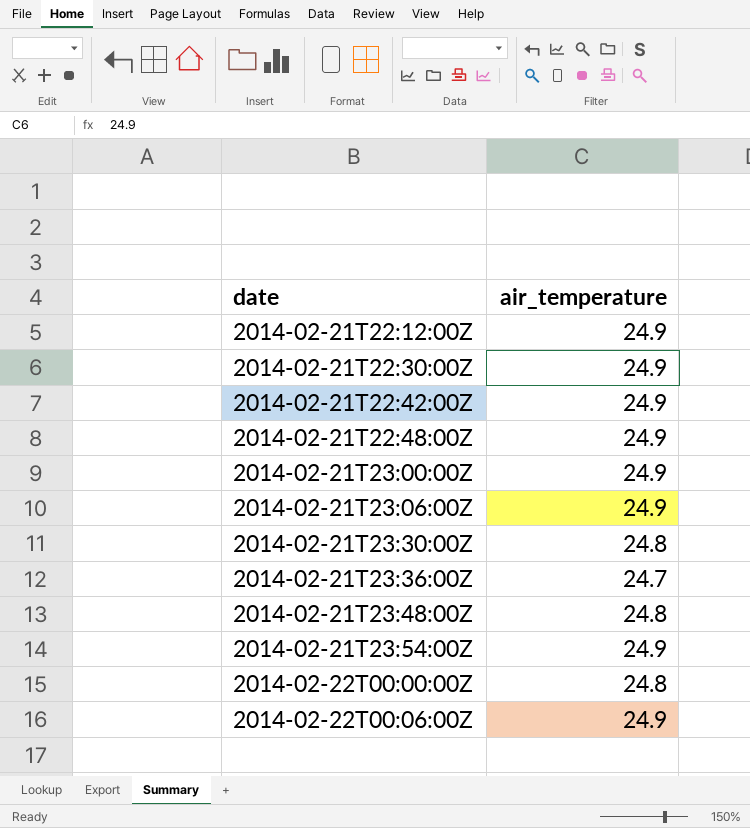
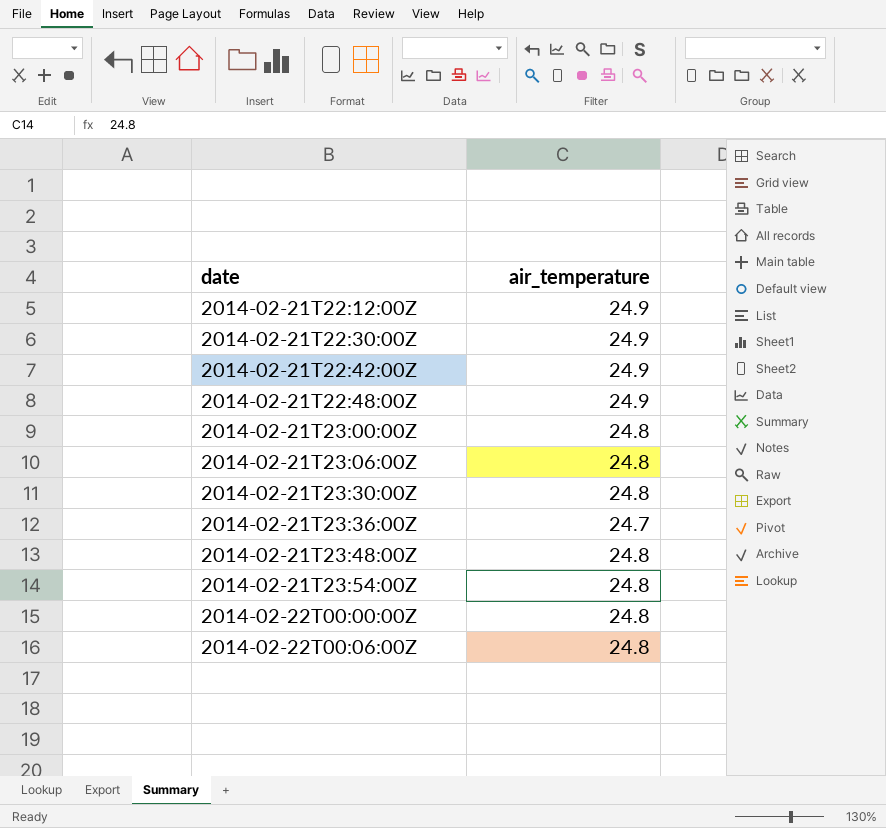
2014-02-21T23:00:00Z | air_temperature: 24.9 -> 24.8
2014-02-21T23:06:00Z | air_temperature: 24.9 -> 24.8
2014-02-21T23:54:00Z | air_temperature: 24.9 -> 24.8
2014-02-22T00:06:00Z | air_temperature: 24.9 -> 24.8

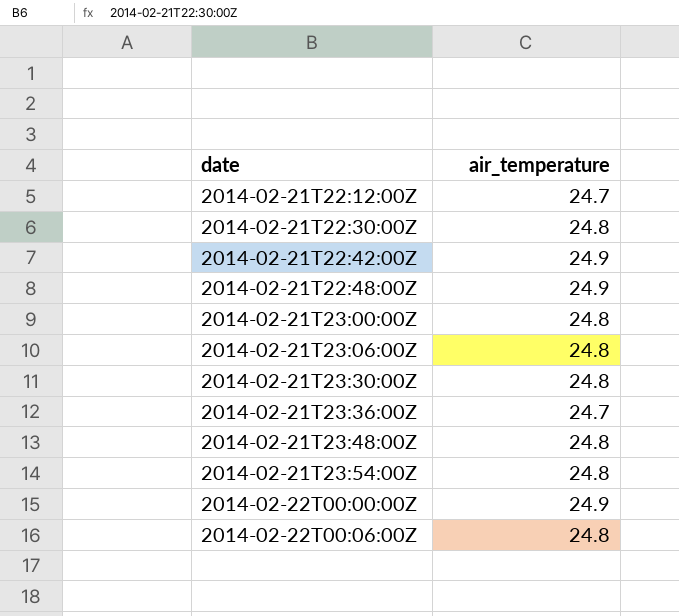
2014-02-21T22:12:00Z | air_temperature: 24.9 -> 24.7
2014-02-21T22:30:00Z | air_temperature: 24.9 -> 24.8
2014-02-22T00:00:00Z | air_temperature: 24.8 -> 24.9

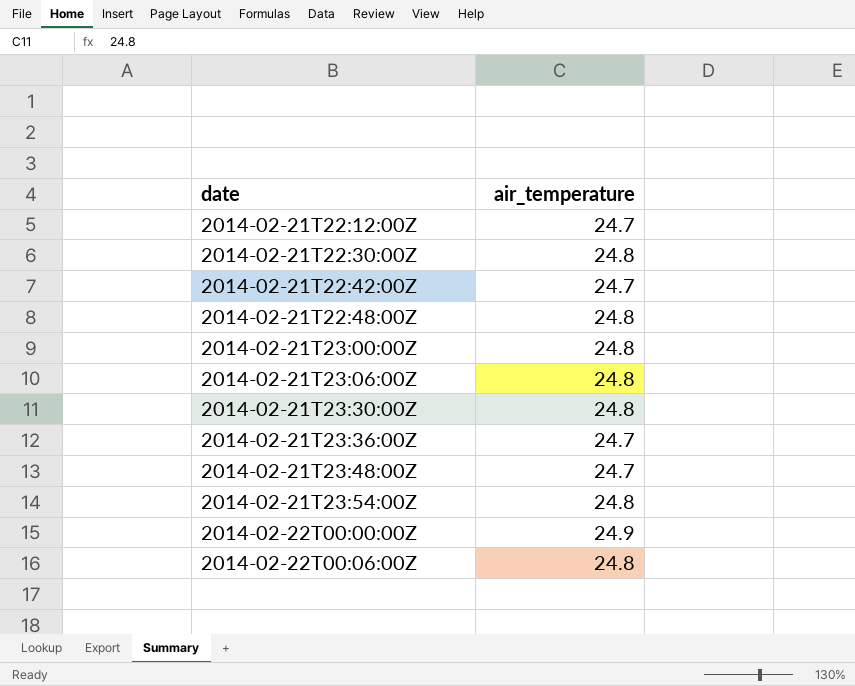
2014-02-21T22:42:00Z | air_temperature: 24.9 -> 24.7
2014-02-21T22:48:00Z | air_temperature: 24.9 -> 24.8
2014-02-21T23:48:00Z | air_temperature: 24.8 -> 24.7

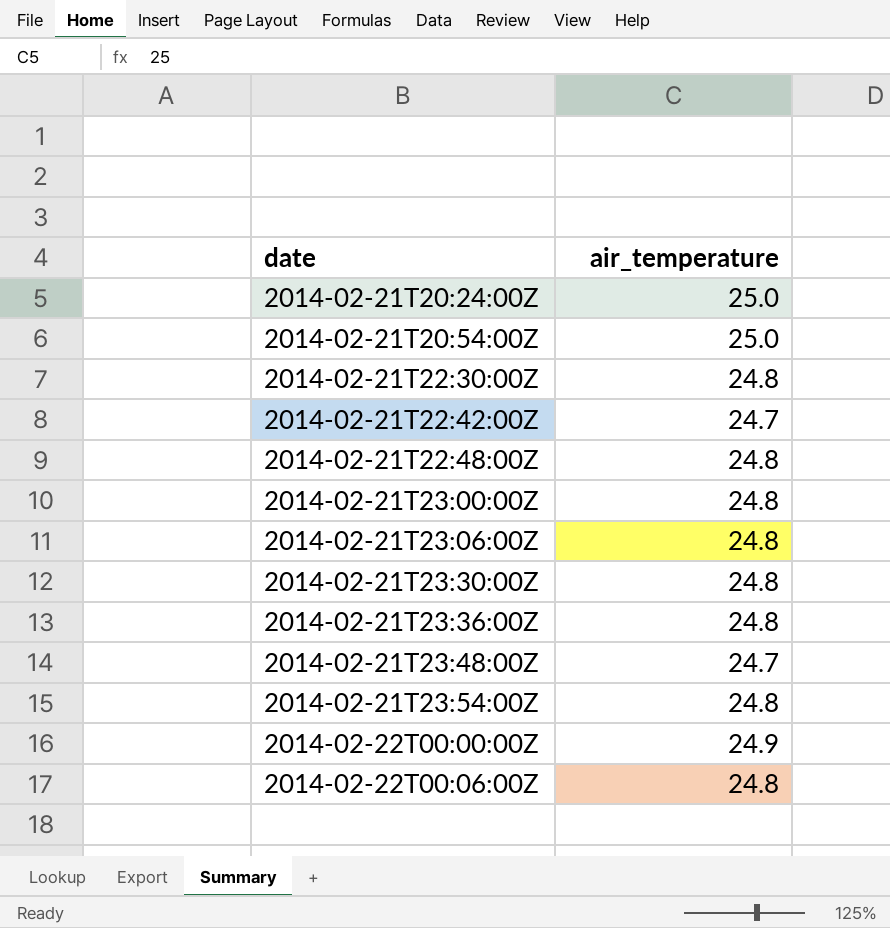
row 2014-02-21T22:12:00Z: 24.7 -> none
row 2014-02-21T20:24:00Z: none -> 25.0
row 2014-02-21T20:54:00Z: none -> 25.0
2014-02-21T23:36:00Z | air_temperature: 24.7 -> 24.8

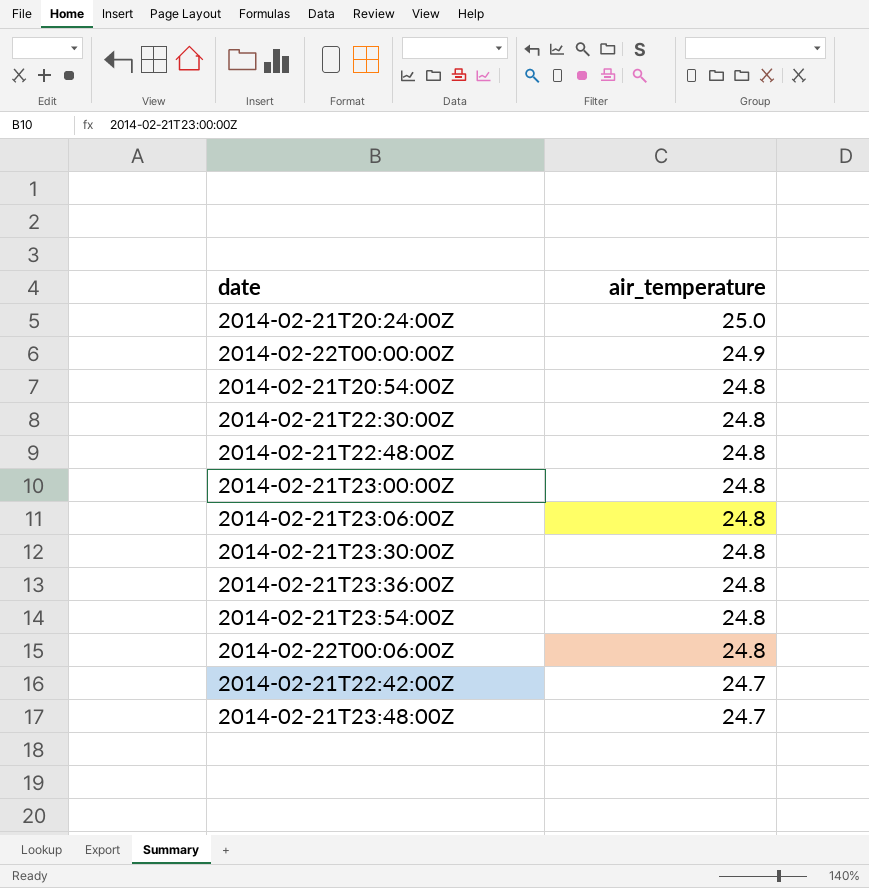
row order: date ascending -> air_temperature descending
2014-02-21T20:54:00Z | air_temperature: 25.0 -> 24.8

